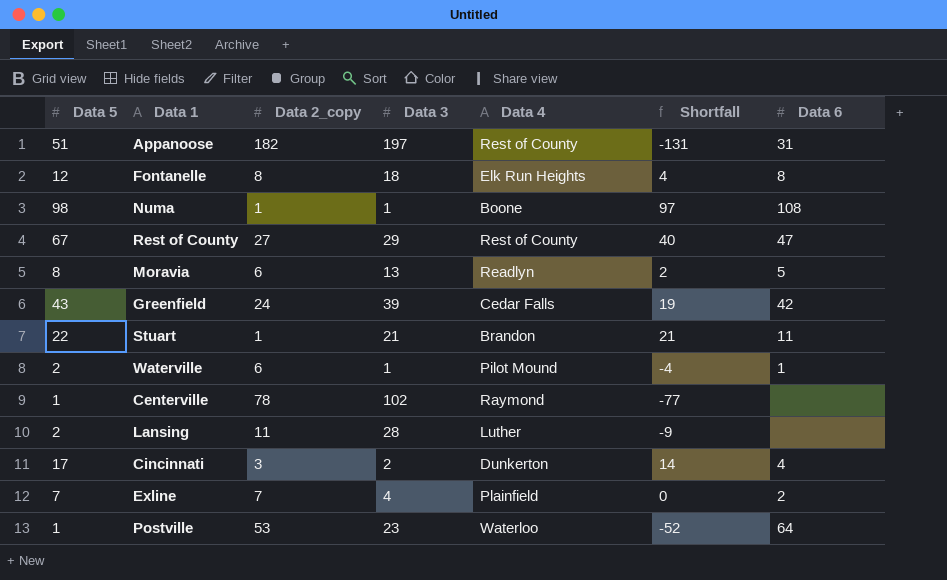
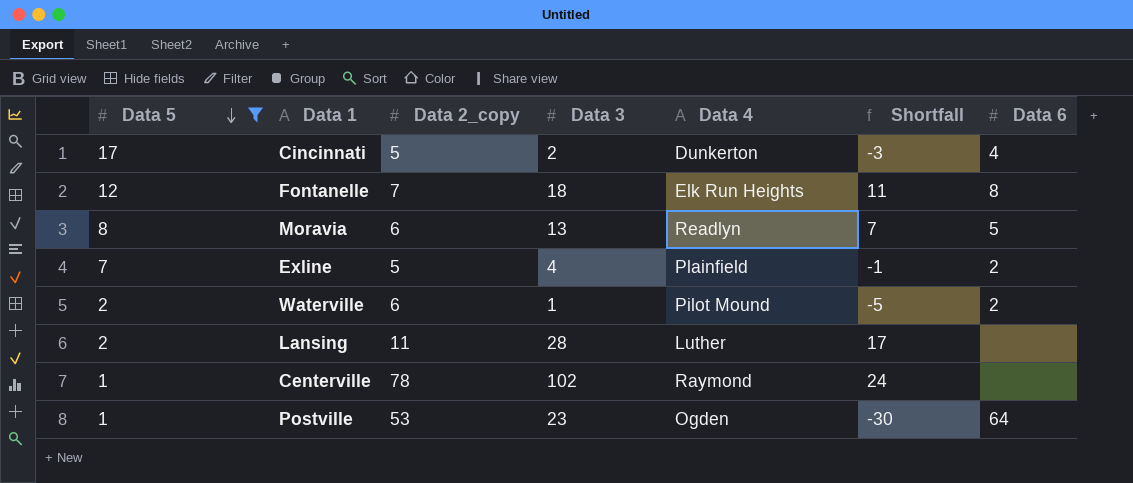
filter: none -> Data 5 <= 17
row order: none -> Data 5 descending
column Shortfall | formula: [Data 5] - [Data 2_copy] -> [Data 3] - [Data 2_copy]
Cincinnati | Data 2_copy: 3 -> 5
Fontanelle | Data 2_copy: 8 -> 7
Exline | Data 2_copy: 7 -> 5
Waterville | Data 6: 1 -> 2
Postville | Data 4: Waterloo -> Ogden

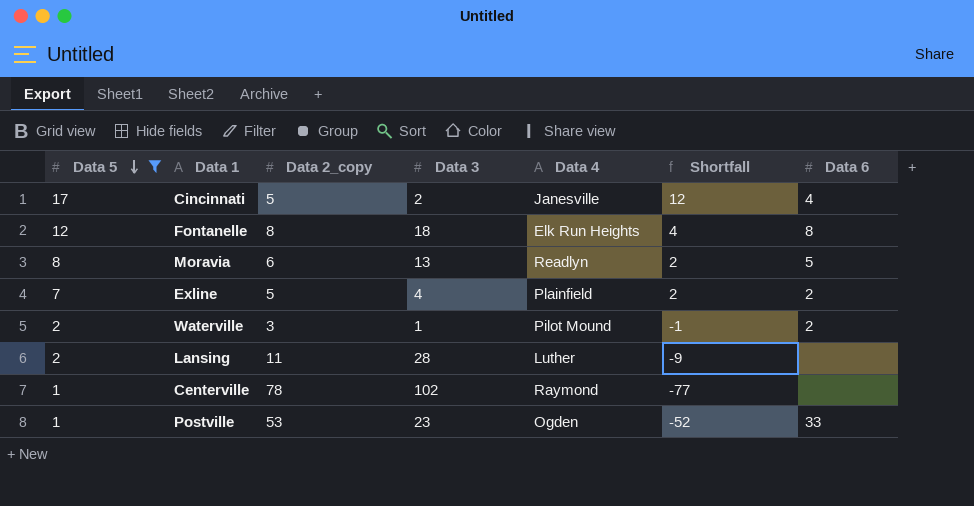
column Shortfall | formula: [Data 3] - [Data 2_copy] -> [Data 5] - [Data 2_copy]
Cincinnati | Data 4: Dunkerton -> Janesville
Fontanelle | Data 2_copy: 7 -> 8
Waterville | Data 2_copy: 6 -> 3
Postville | Data 6: 64 -> 33

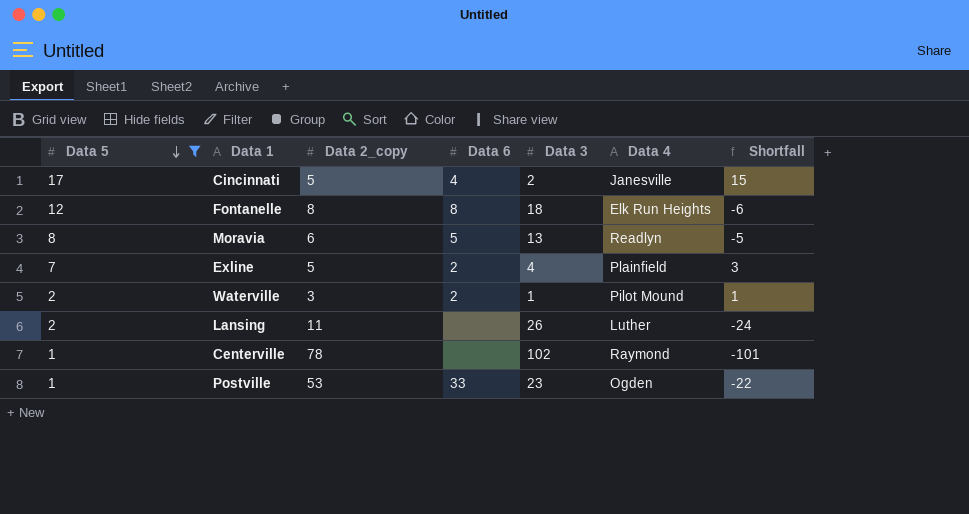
column Data 6 | position: 7 -> 4
column Shortfall | formula: [Data 5] - [Data 2_copy] -> [Data 5] - [Data 3]
Lansing | Data 3: 28 -> 26

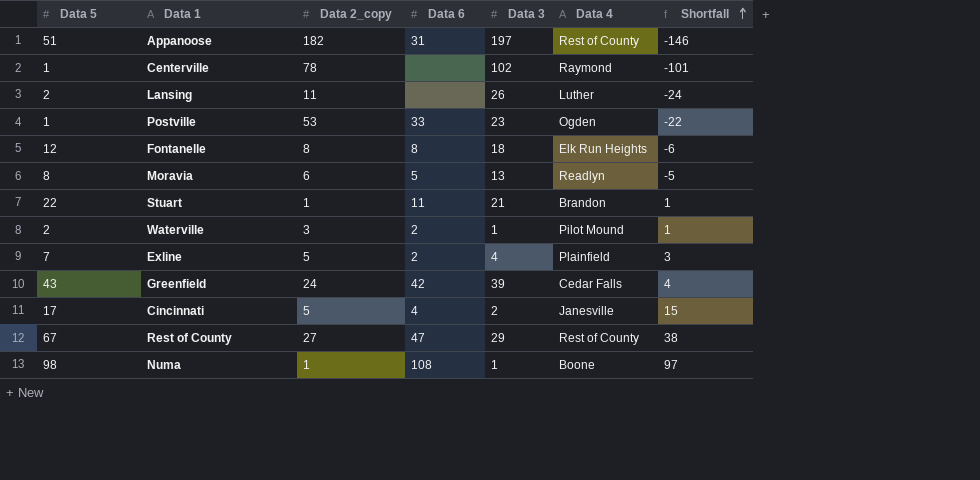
filter: Data 5 <= 17 -> none
row order: Data 5 descending -> Shortfall ascending

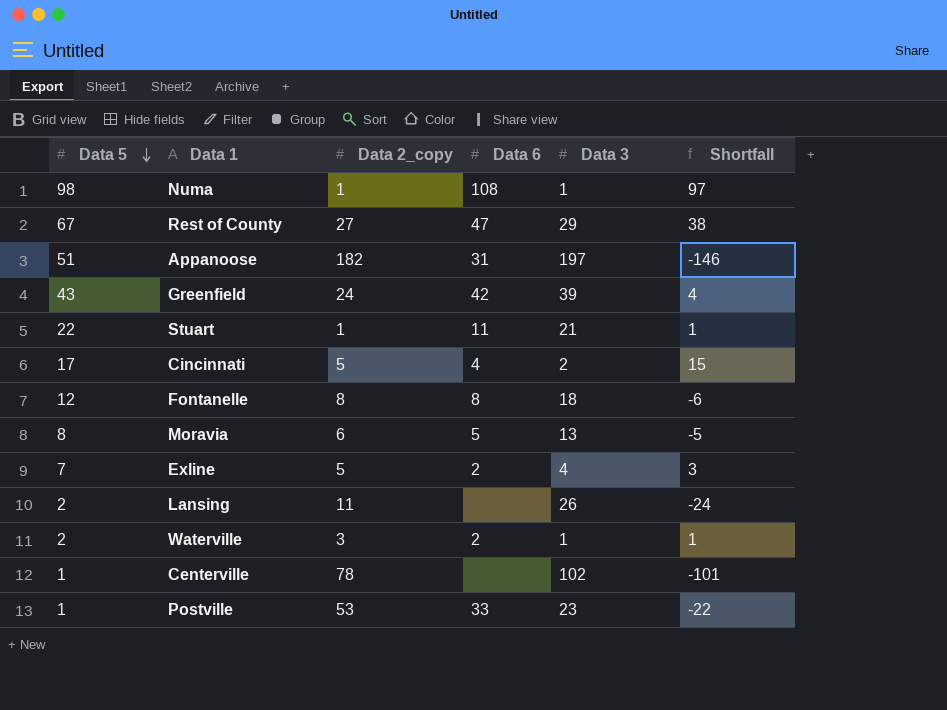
row order: Shortfall ascending -> Data 5 descending
column Data 4 | position: 6 -> none

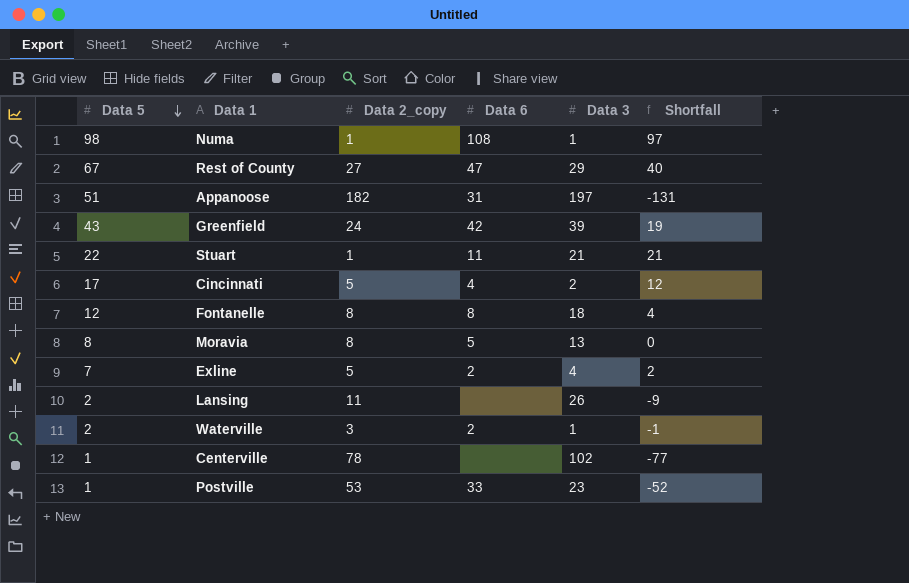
column Shortfall | formula: [Data 5] - [Data 3] -> [Data 5] - [Data 2_copy]
Moravia | Data 2_copy: 6 -> 8

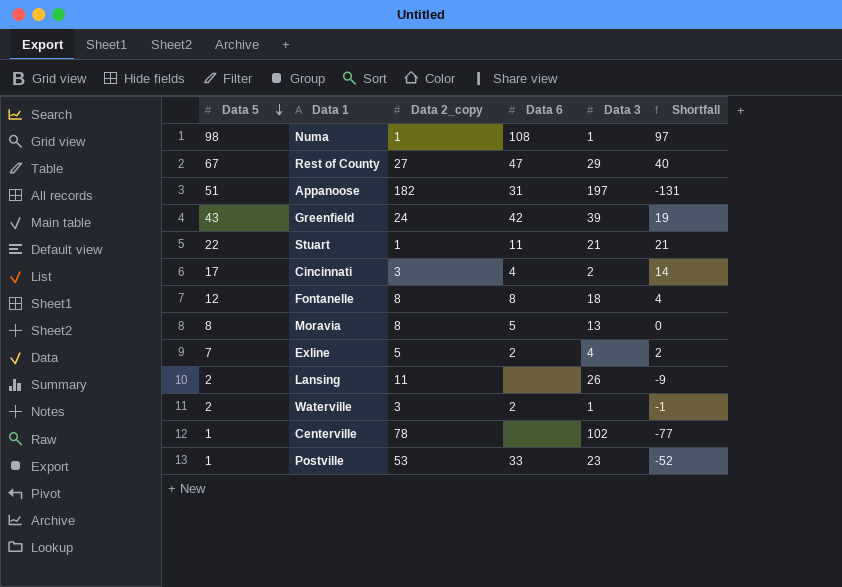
Cincinnati | Data 2_copy: 5 -> 3
Cincinnati | Shortfall: 12 -> 14

